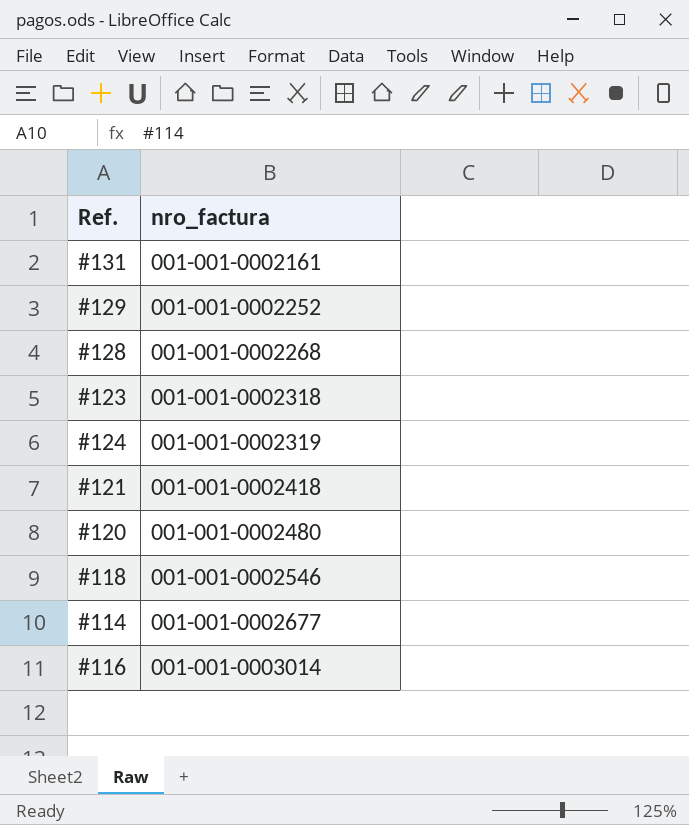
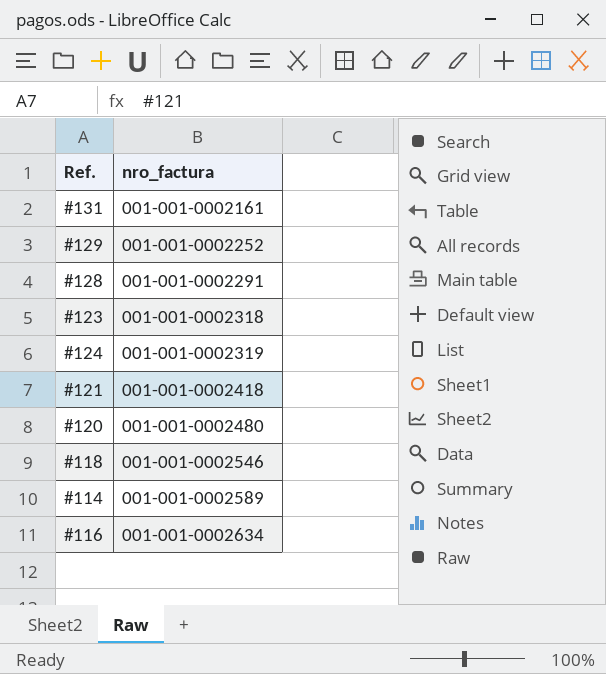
#128 | nro_factura: 001-001-0002268 -> 001-001-0002291
#114 | nro_factura: 001-001-0002677 -> 001-001-0002589
#116 | nro_factura: 001-001-0003014 -> 001-001-0002634

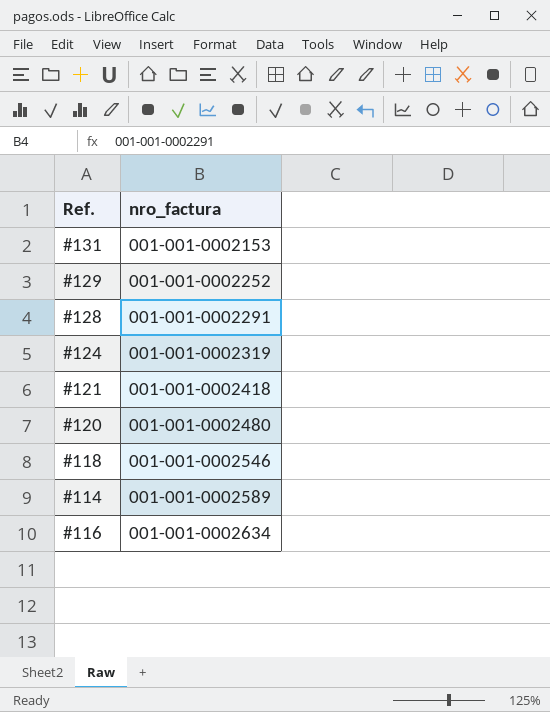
row #123: 001-001-0002318 -> none
#131 | nro_factura: 001-001-0002161 -> 001-001-0002153

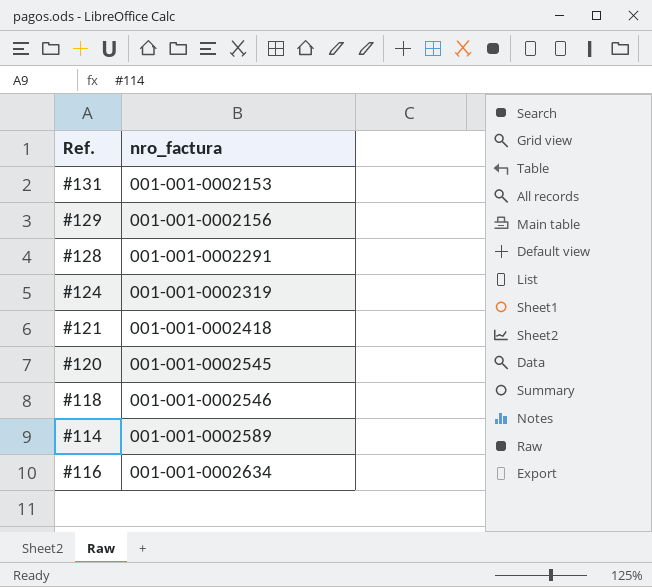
#129 | nro_factura: 001-001-0002252 -> 001-001-0002156
#120 | nro_factura: 001-001-0002480 -> 001-001-0002545

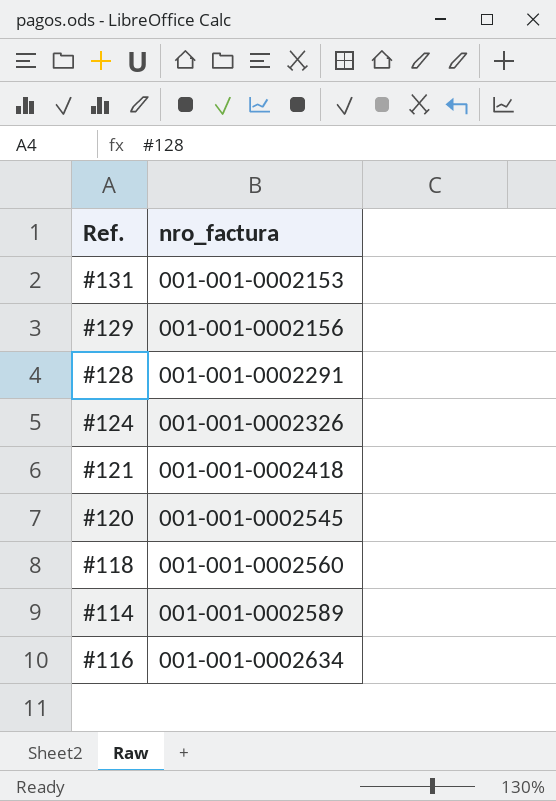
#124 | nro_factura: 001-001-0002319 -> 001-001-0002326
#118 | nro_factura: 001-001-0002546 -> 001-001-0002560

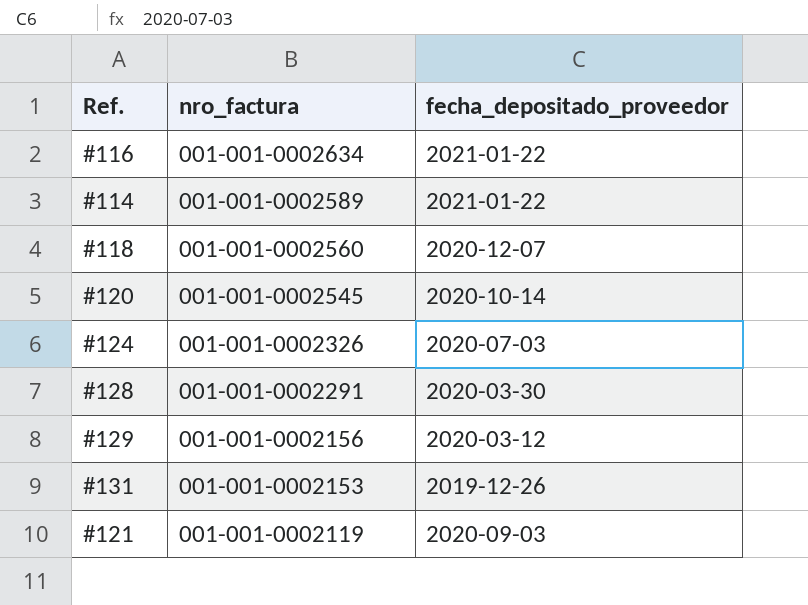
row order: nro_factura ascending -> nro_factura descending
column fecha_depositado_proveedor | position: none -> 3
#121 | nro_factura: 001-001-0002418 -> 001-001-0002119

